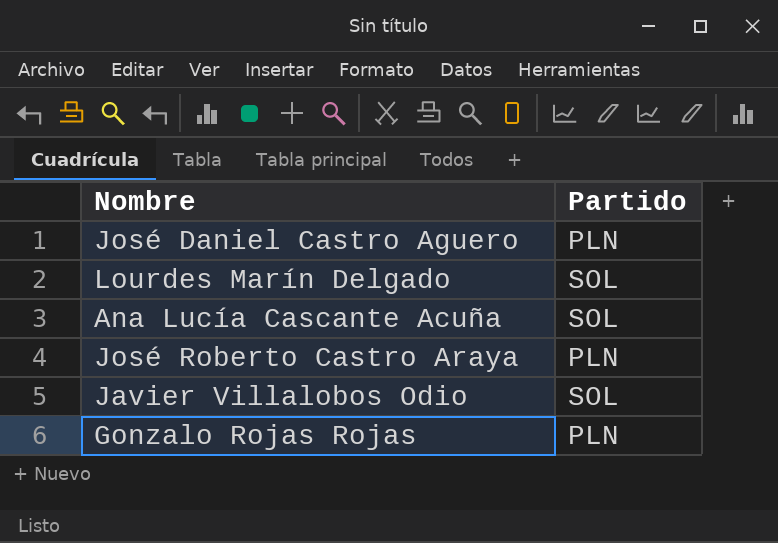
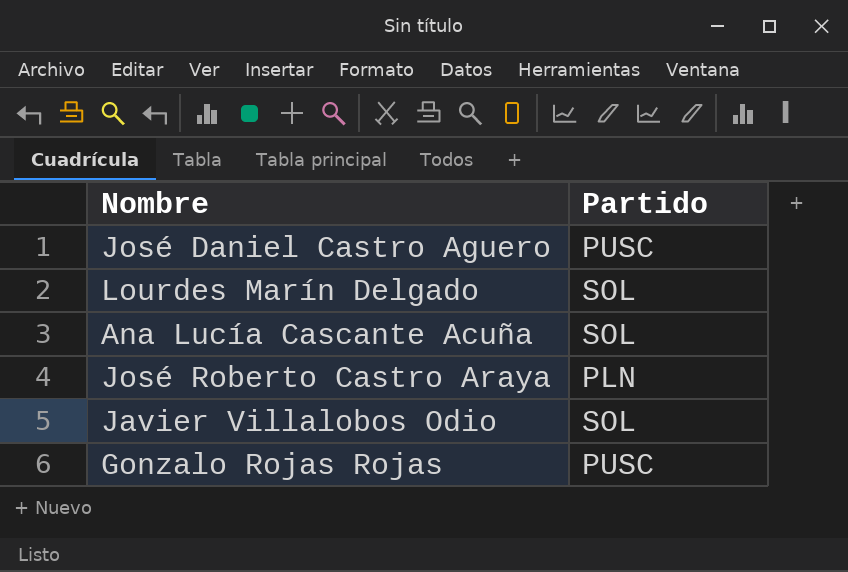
José Daniel Castro Aguero | Partido: PLN -> PUSC
Gonzalo Rojas Rojas | Partido: PLN -> PUSC

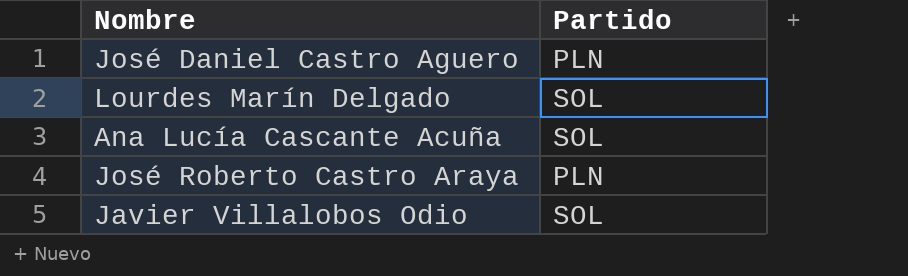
row Gonzalo Rojas Rojas: PUSC -> none
José Daniel Castro Aguero | Partido: PUSC -> PLN

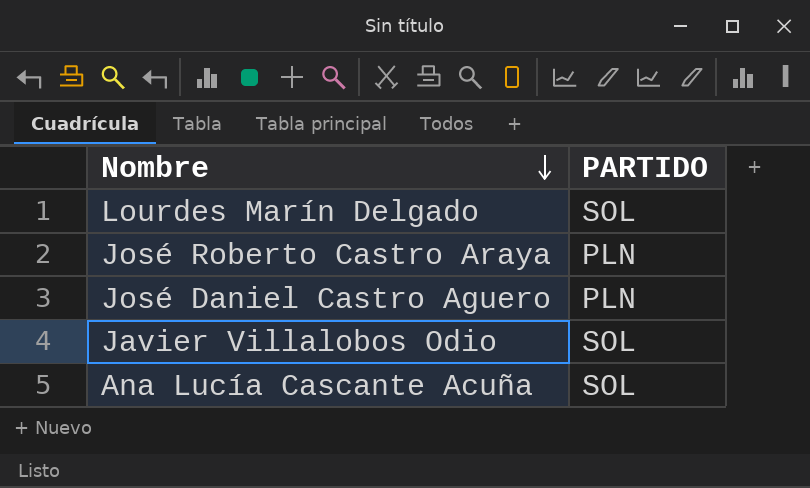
row order: none -> Nombre descending
column name: Partido -> PARTIDO

